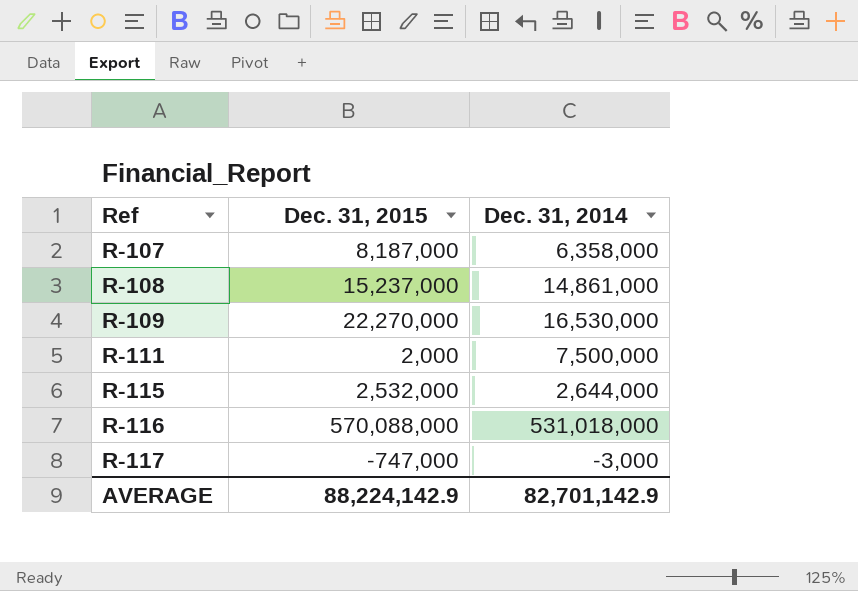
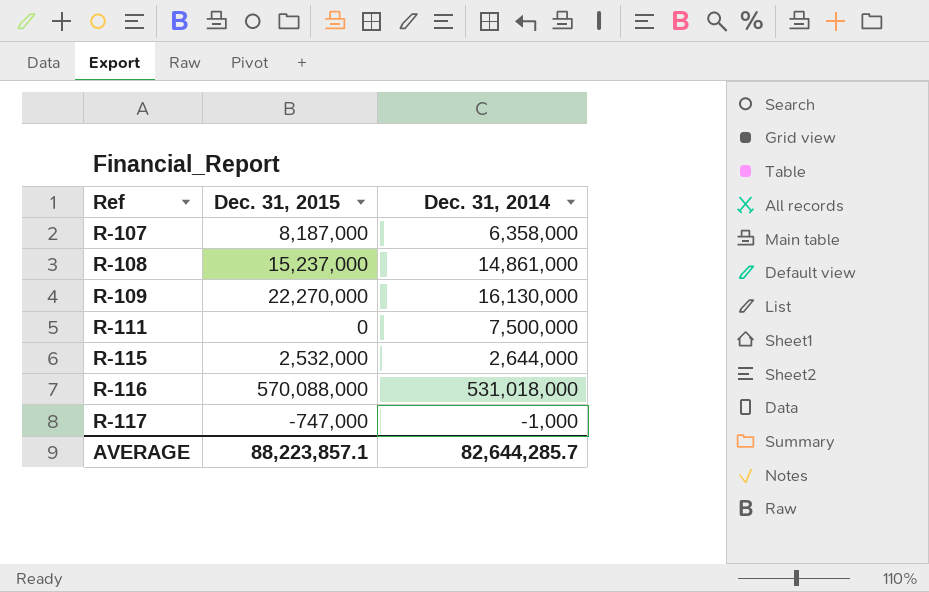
R-109 | Dec. 31, 2014: 16,530,000 -> 16,130,000
R-111 | Dec. 31, 2015: 2,000 -> 0
R-117 | Dec. 31, 2014: -3,000 -> -1,000
AVERAGE | Dec. 31, 2015: 88,224,142.9 -> 88,223,857.1
AVERAGE | Dec. 31, 2014: 82,701,142.9 -> 82,644,285.7

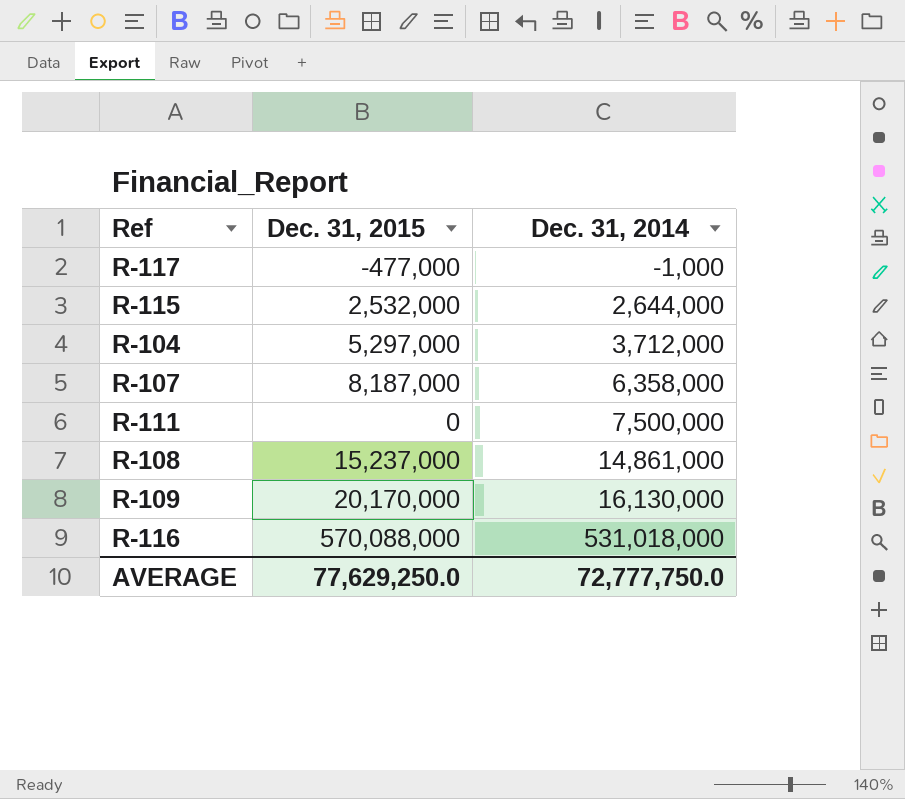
row order: Ref ascending -> Dec. 31, 2014 ascending
R-117 | Dec. 31, 2015: -747,000 -> -477,000
row R-104: none -> 5,297,000 | 3,712,000
R-109 | Dec. 31, 2015: 22,270,000 -> 20,170,000
AVERAGE | Dec. 31, 2015: 88,223,857.1 -> 77,629,250.0
AVERAGE | Dec. 31, 2014: 82,644,285.7 -> 72,777,750.0

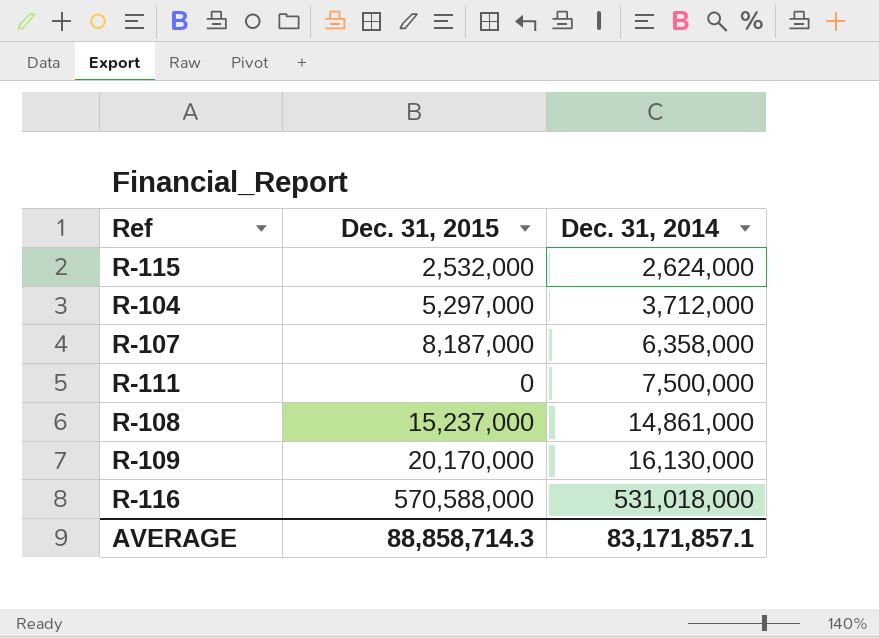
row R-117: -477,000 | -1,000 -> none
R-115 | Dec. 31, 2014: 2,644,000 -> 2,624,000
R-116 | Dec. 31, 2015: 570,088,000 -> 570,588,000
AVERAGE | Dec. 31, 2015: 77,629,250.0 -> 88,858,714.3
AVERAGE | Dec. 31, 2014: 72,777,750.0 -> 83,171,857.1

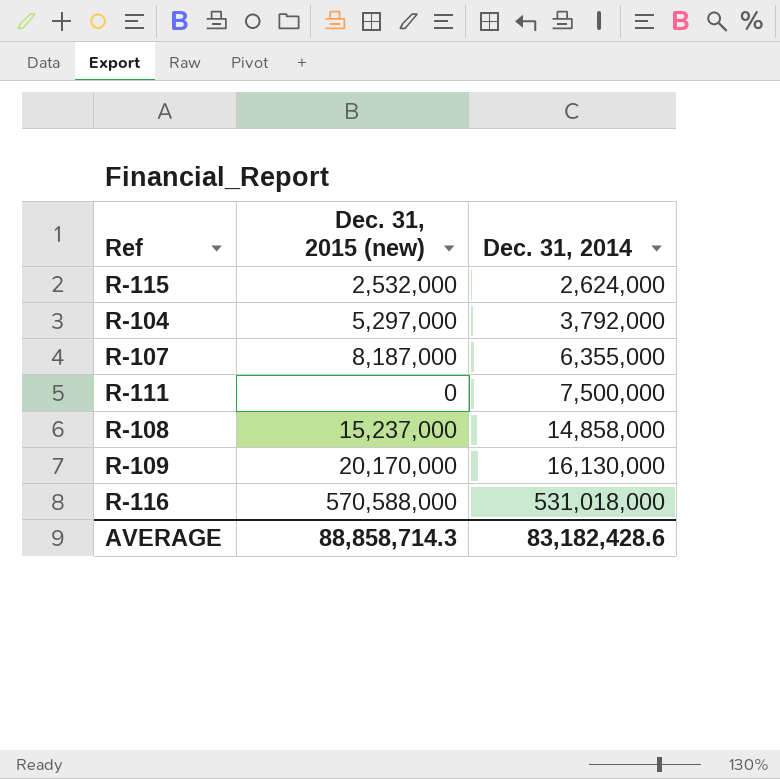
column name: Dec. 31, 2015 -> Dec. 31, 2015 (new)
R-104 | Dec. 31, 2014: 3,712,000 -> 3,792,000
R-107 | Dec. 31, 2014: 6,358,000 -> 6,355,000
R-108 | Dec. 31, 2014: 14,861,000 -> 14,858,000
AVERAGE | Dec. 31, 2014: 83,171,857.1 -> 83,182,428.6

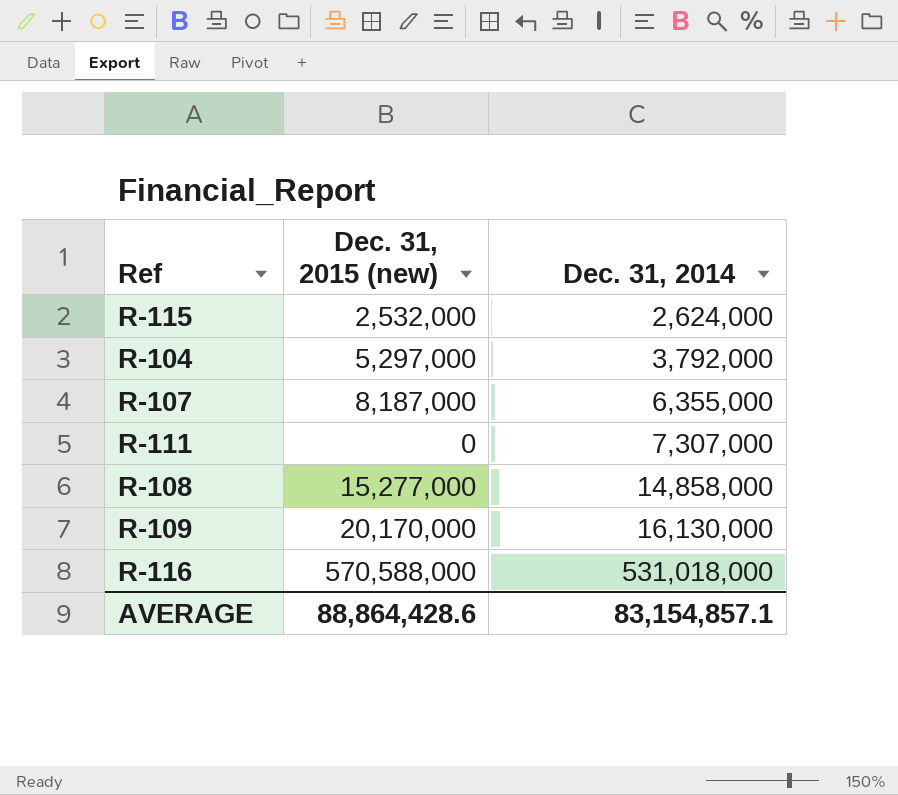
R-111 | Dec. 31, 2014: 7,500,000 -> 7,307,000
R-108 | Dec. 31, 2015 (new): 15,237,000 -> 15,277,000
AVERAGE | Dec. 31, 2015 (new): 88,858,714.3 -> 88,864,428.6
AVERAGE | Dec. 31, 2014: 83,182,428.6 -> 83,154,857.1

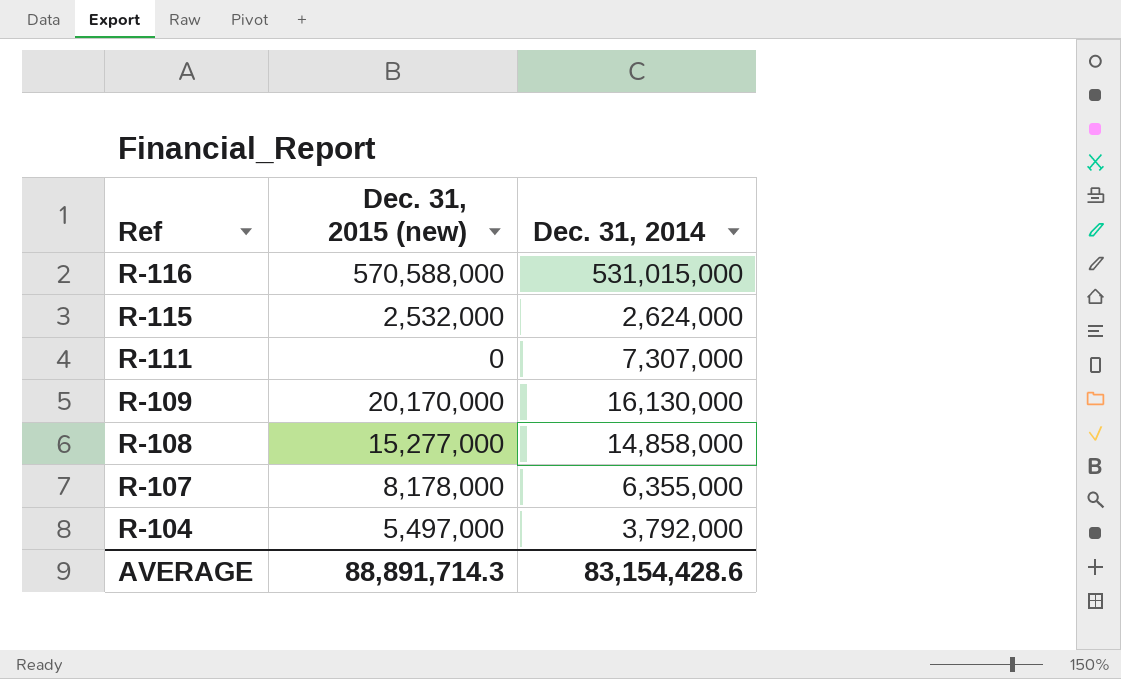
row order: Dec. 31, 2014 ascending -> Ref descending
R-116 | Dec. 31, 2014: 531,018,000 -> 531,015,000
R-107 | Dec. 31, 2015 (new): 8,187,000 -> 8,178,000
R-104 | Dec. 31, 2015 (new): 5,297,000 -> 5,497,000
AVERAGE | Dec. 31, 2015 (new): 88,864,428.6 -> 88,891,714.3
AVERAGE | Dec. 31, 2014: 83,154,857.1 -> 83,154,428.6

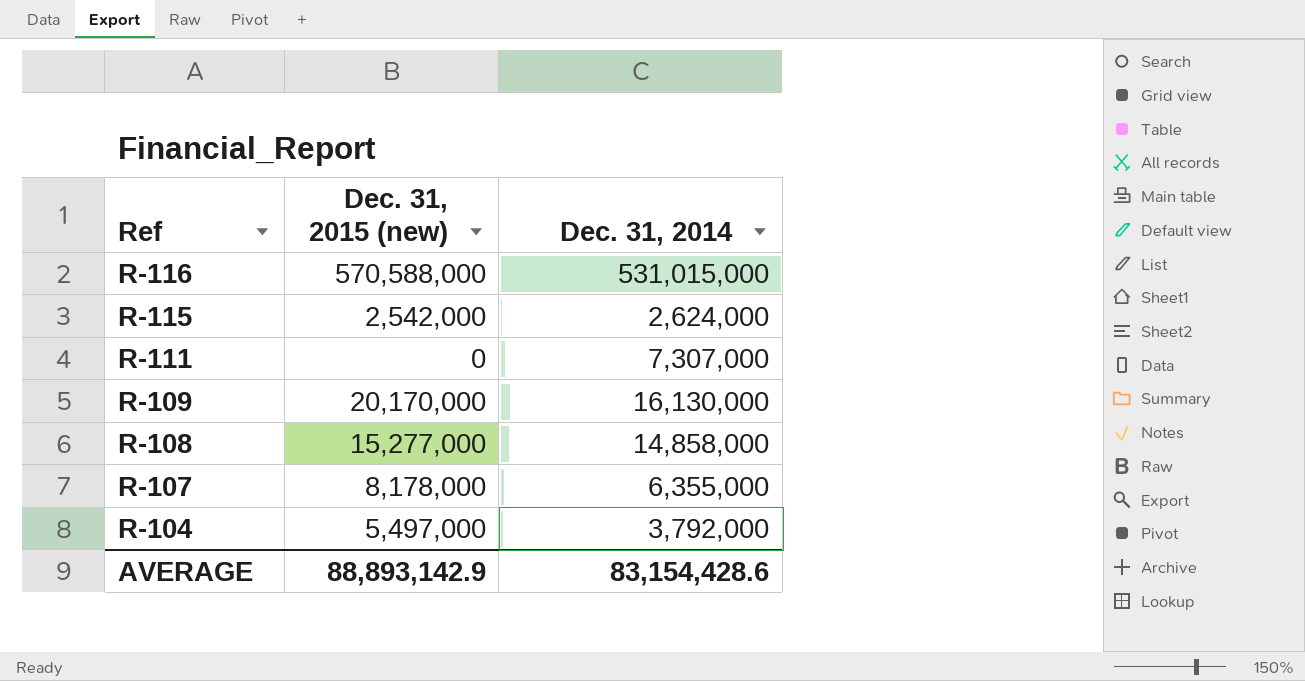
R-115 | Dec. 31, 2015 (new): 2,532,000 -> 2,542,000
AVERAGE | Dec. 31, 2015 (new): 88,891,714.3 -> 88,893,142.9

